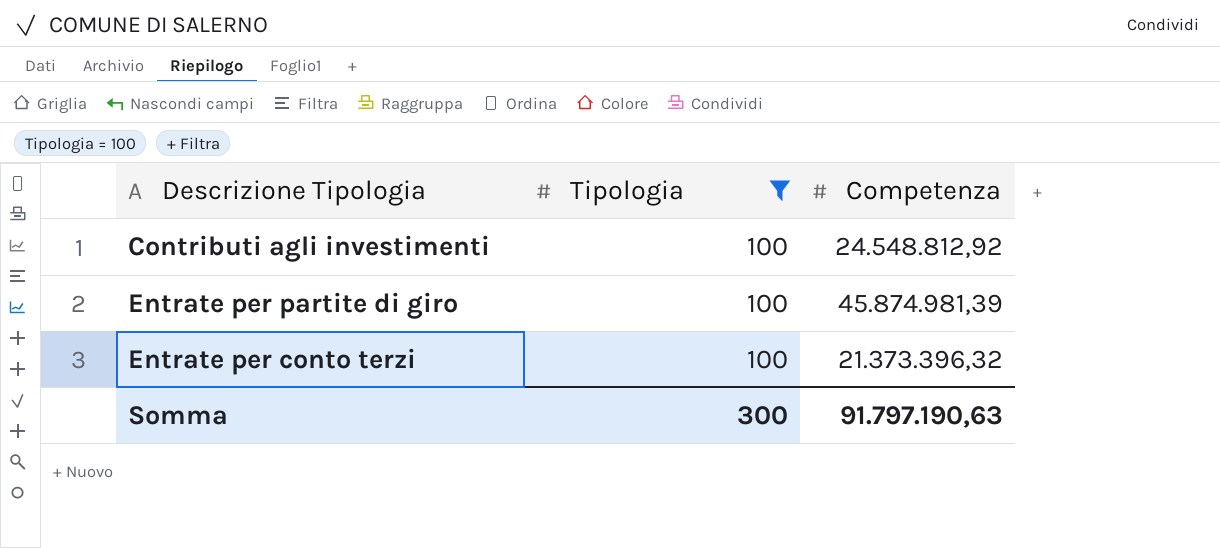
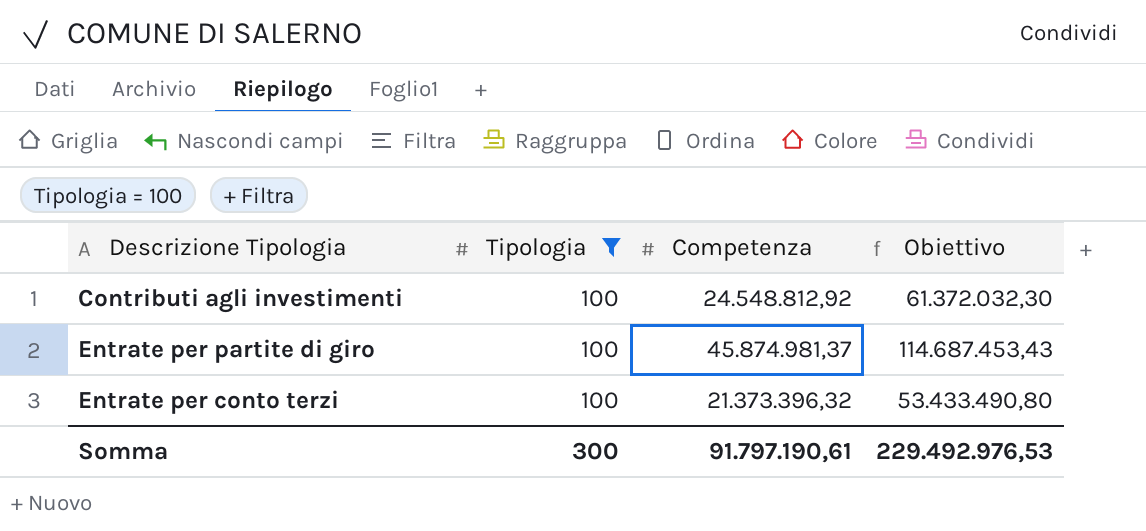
column Obiettivo | formula: none -> [Competenza] * 2,5
Entrate per partite di giro | Competenza: 45.874.981,39 -> 45.874.981,37
Somma | Competenza: 91.797.190,63 -> 91.797.190,61

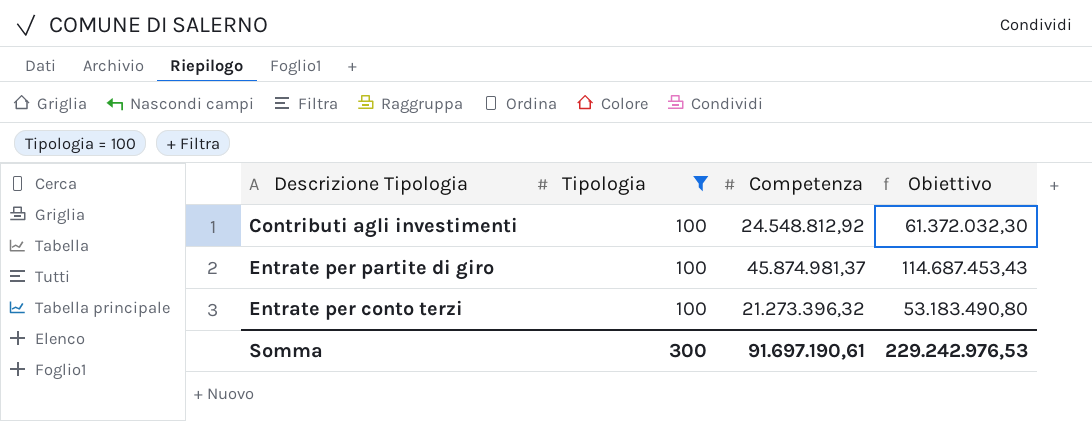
Entrate per conto terzi | Competenza: 21.373.396,32 -> 21.273.396,32
Entrate per conto terzi | Obiettivo: 53.433.490,80 -> 53.183.490,80
Somma | Competenza: 91.797.190,61 -> 91.697.190,61
Somma | Obiettivo: 229.492.976,53 -> 229.242.976,53

